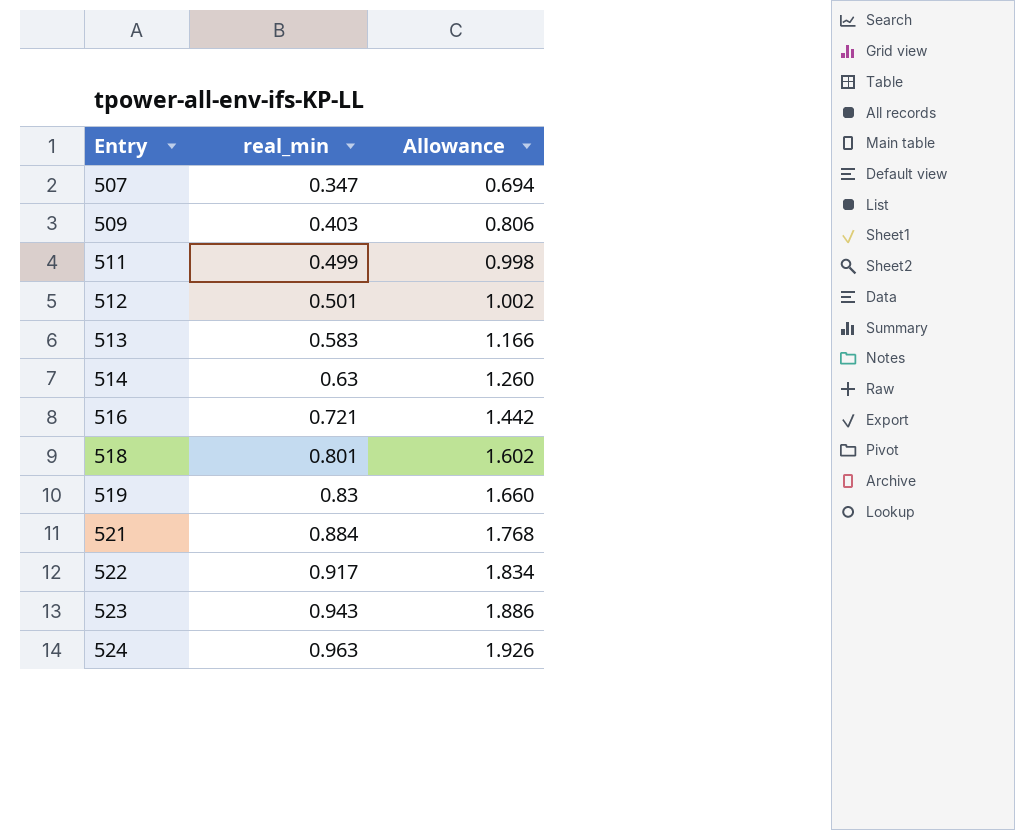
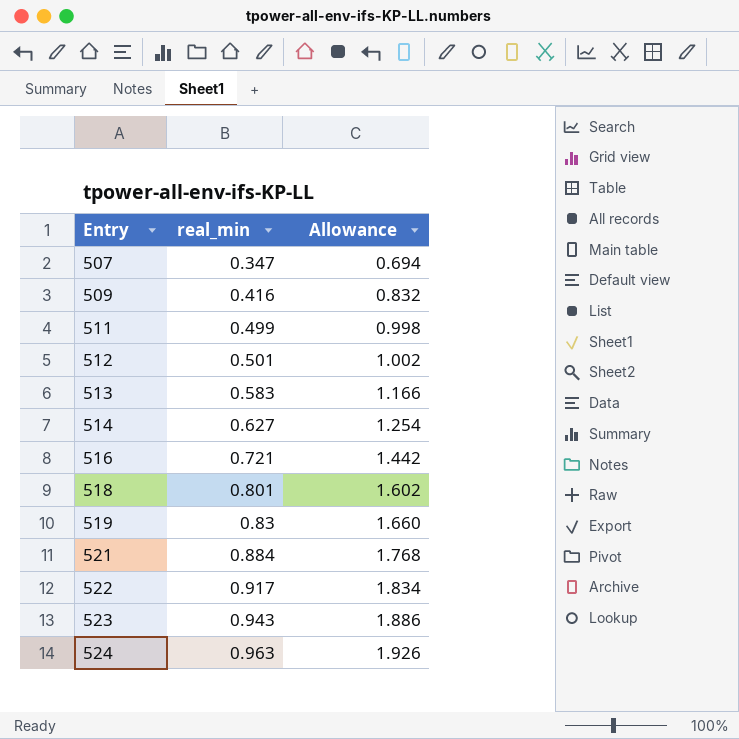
509 | real_min: 0.403 -> 0.416
509 | Allowance: 0.806 -> 0.832
514 | real_min: 0.63 -> 0.627
514 | Allowance: 1.260 -> 1.254

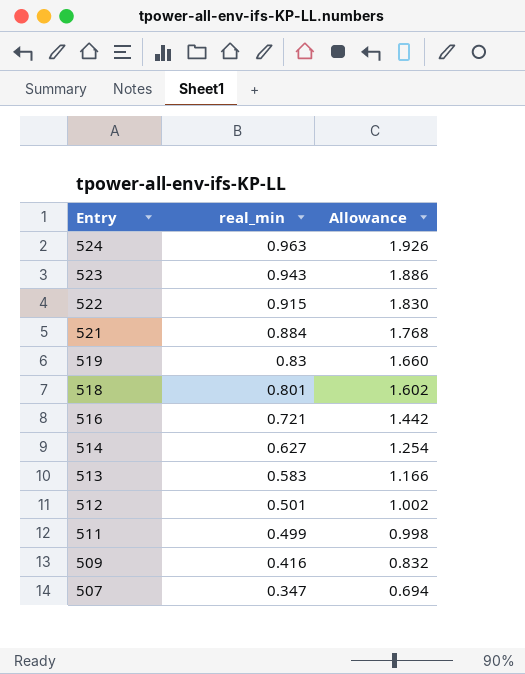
row order: Entry ascending -> Entry descending
522 | real_min: 0.917 -> 0.915
522 | Allowance: 1.834 -> 1.830

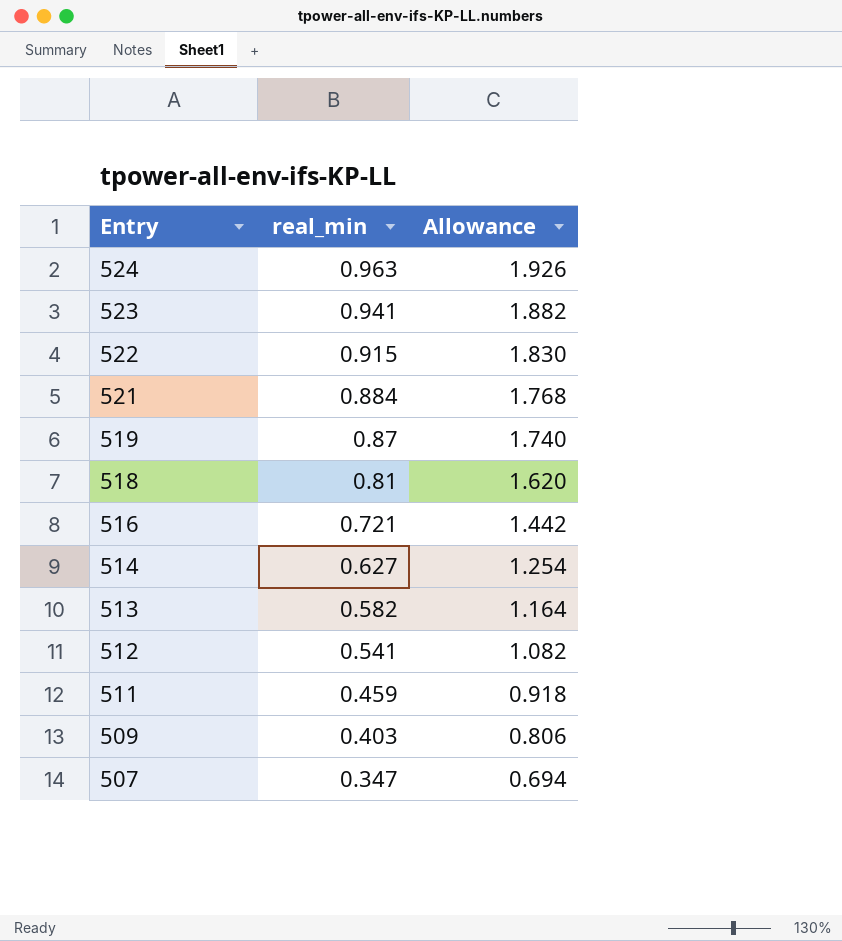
523 | real_min: 0.943 -> 0.941
523 | Allowance: 1.886 -> 1.882
519 | real_min: 0.83 -> 0.87
519 | Allowance: 1.660 -> 1.740
518 | real_min: 0.801 -> 0.81
518 | Allowance: 1.602 -> 1.620
513 | real_min: 0.583 -> 0.582
513 | Allowance: 1.166 -> 1.164
512 | real_min: 0.501 -> 0.541
512 | Allowance: 1.002 -> 1.082
511 | real_min: 0.499 -> 0.459
511 | Allowance: 0.998 -> 0.918
509 | real_min: 0.416 -> 0.403
509 | Allowance: 0.832 -> 0.806

